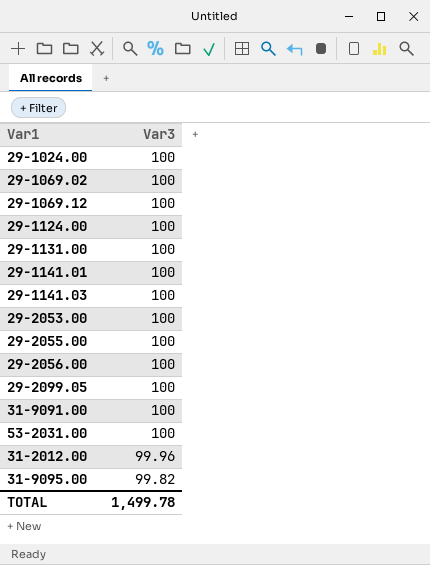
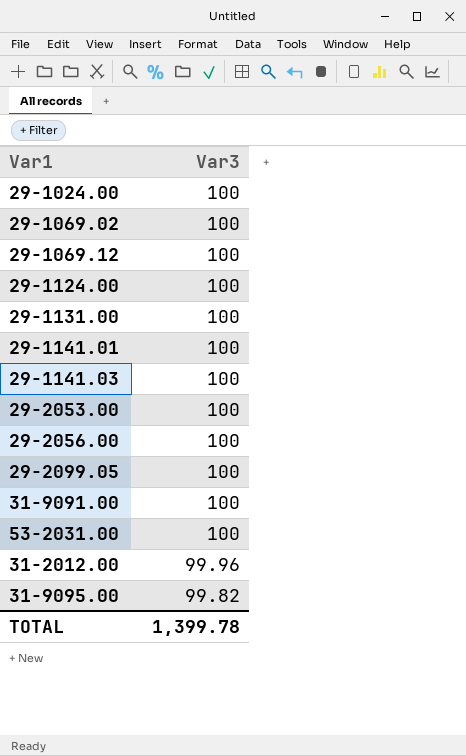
row 29-2055.00: 100 -> none
TOTAL | Var3: 1,499.78 -> 1,399.78

